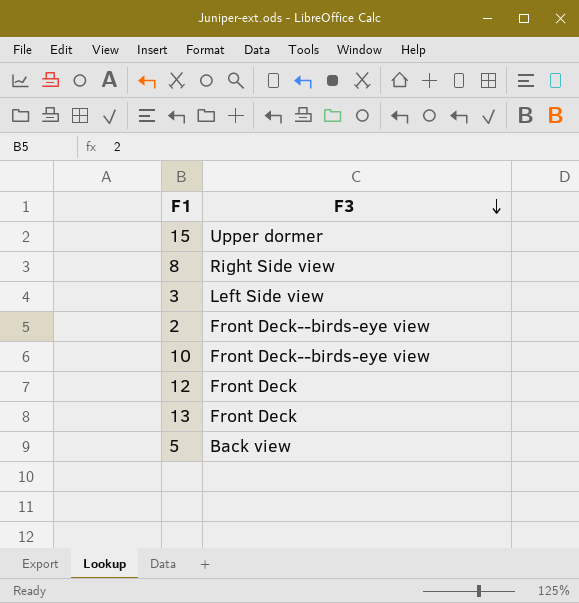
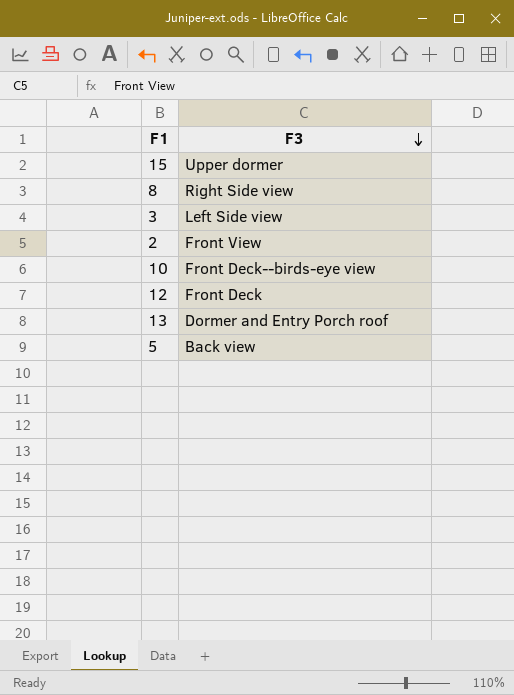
2 | F3: Front Deck--birds-eye view -> Front View
13 | F3: Front Deck -> Dormer and Entry Porch roof

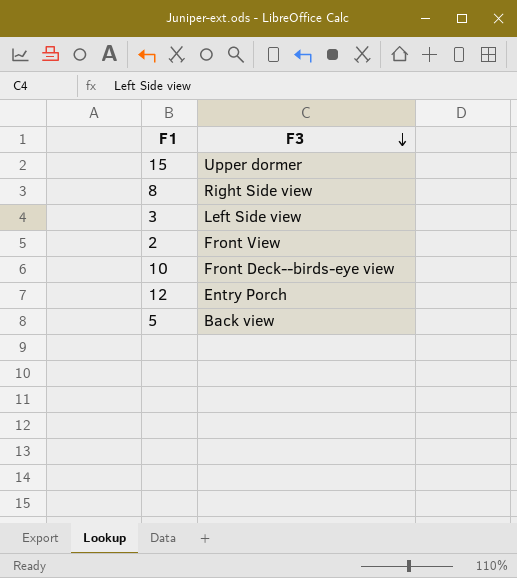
row 13: Dormer and Entry Porch roof -> none
12 | F3: Front Deck -> Entry Porch

